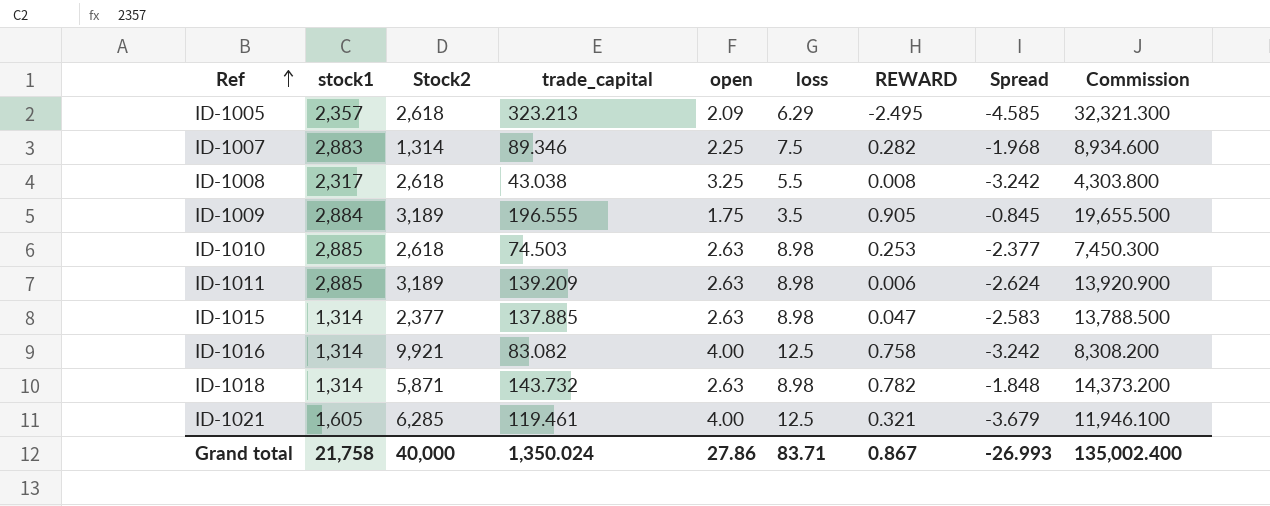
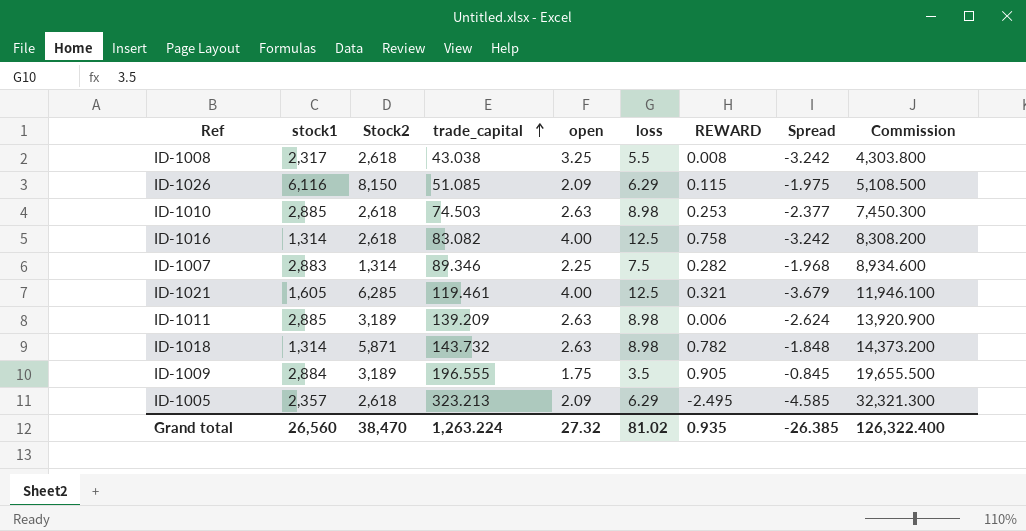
row order: Ref ascending -> trade_capital ascending
row ID-1015: 1,314 | 2,377 | 137.885 | 2.63 | 8.98 | 0.047 | -2.583 | 13,788.500 -> none
row ID-1026: none -> 6,116 | 8,150 | 51.085 | 2.09 | 6.29 | 0.115 | -1.975 | 5,108.500
ID-1016 | Stock2: 9,921 -> 2,618
Grand total | stock1: 21,758 -> 26,560
Grand total | Stock2: 40,000 -> 38,470
Grand total | trade_capital: 1,350.024 -> 1,263.224
Grand total | open: 27.86 -> 27.32
Grand total | loss: 83.71 -> 81.02
Grand total | REWARD: 0.867 -> 0.935
Grand total | Spread: -26.993 -> -26.385
Grand total | Commission: 135,002.400 -> 126,322.400

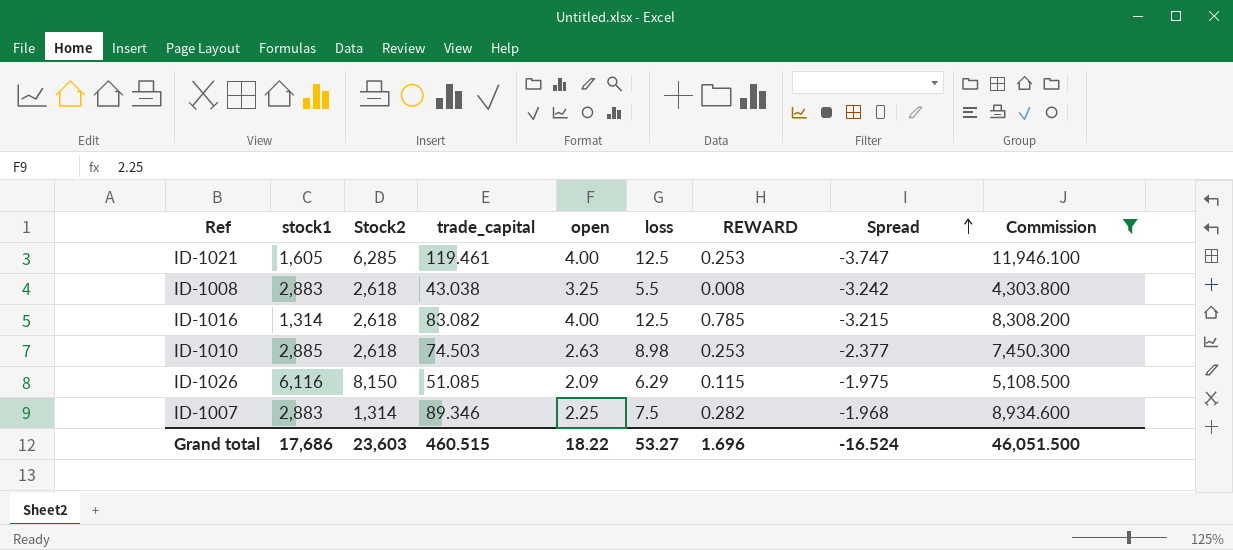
filter: none -> Commission <= 11,946.100
row order: trade_capital ascending -> Spread ascending
ID-1021 | REWARD: 0.321 -> 0.253
ID-1021 | Spread: -3.679 -> -3.747
ID-1008 | stock1: 2,317 -> 2,883
ID-1016 | REWARD: 0.758 -> 0.785
ID-1016 | Spread: -3.242 -> -3.215
Grand total | stock1: 26,560 -> 17,686
Grand total | Stock2: 38,470 -> 23,603
Grand total | trade_capital: 1,263.224 -> 460.515
Grand total | open: 27.32 -> 18.22
Grand total | loss: 81.02 -> 53.27
Grand total | REWARD: 0.935 -> 1.696
Grand total | Spread: -26.385 -> -16.524
Grand total | Commission: 126,322.400 -> 46,051.500

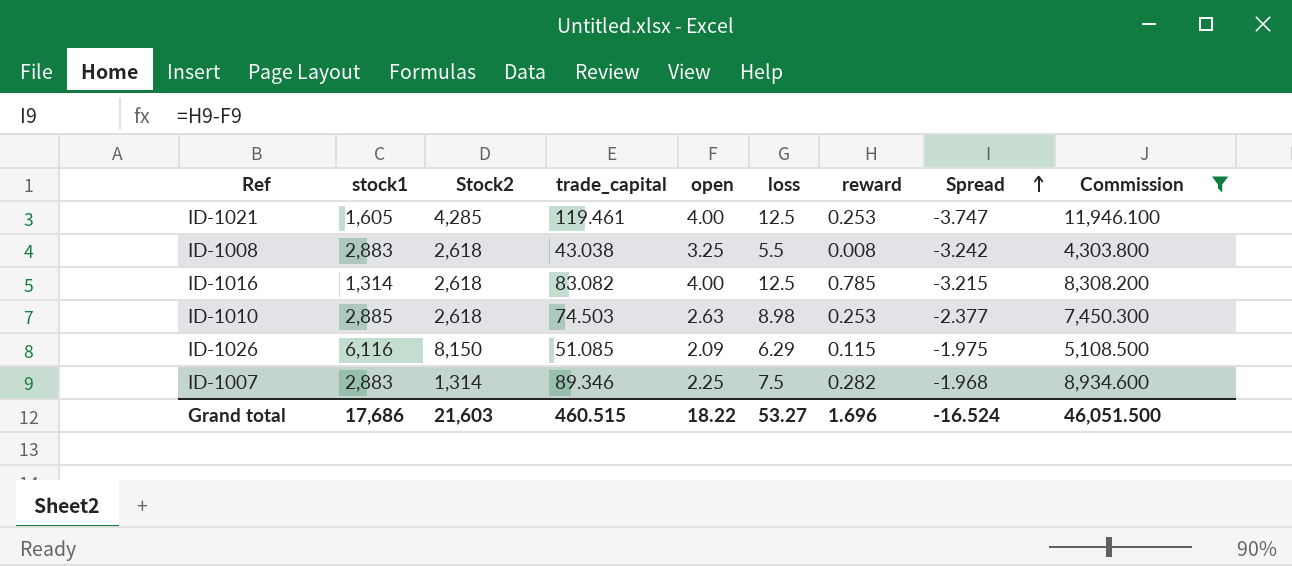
column name: REWARD -> reward
ID-1021 | Stock2: 6,285 -> 4,285
Grand total | Stock2: 23,603 -> 21,603

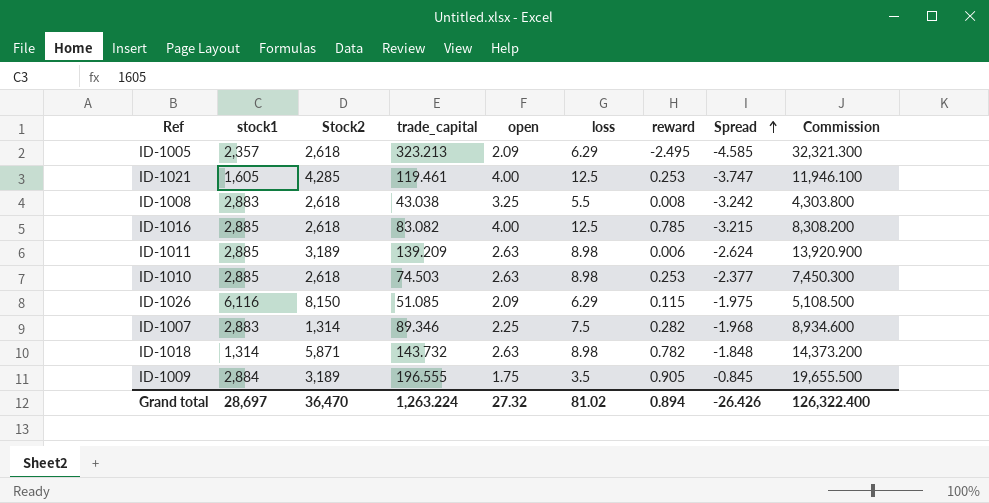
filter: Commission <= 11,946.100 -> none
ID-1016 | stock1: 1,314 -> 2,885
Grand total | stock1: 17,686 -> 28,697
Grand total | Stock2: 21,603 -> 36,470
Grand total | trade_capital: 460.515 -> 1,263.224
Grand total | open: 18.22 -> 27.32
Grand total | loss: 53.27 -> 81.02
Grand total | reward: 1.696 -> 0.894
Grand total | Spread: -16.524 -> -26.426
Grand total | Commission: 46,051.500 -> 126,322.400

